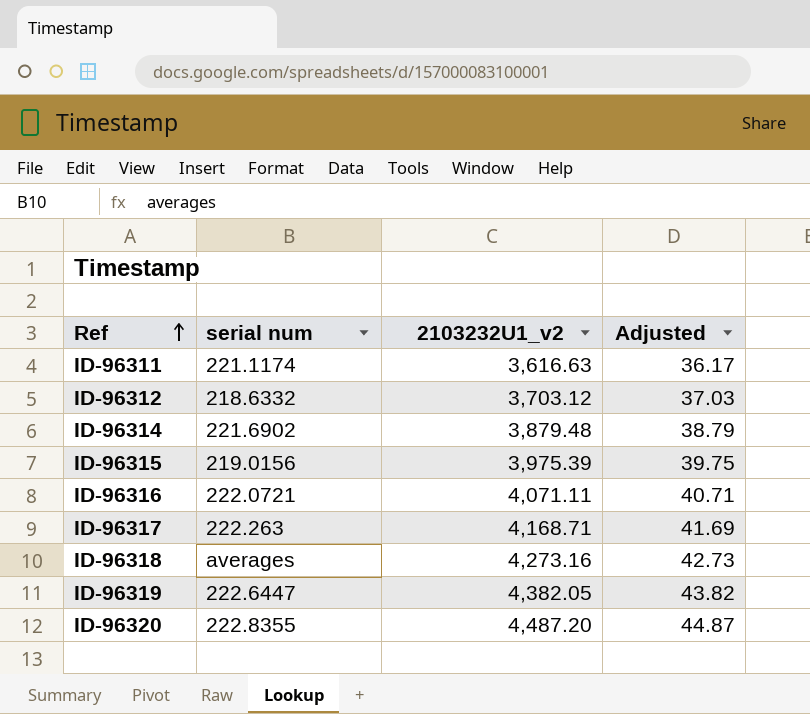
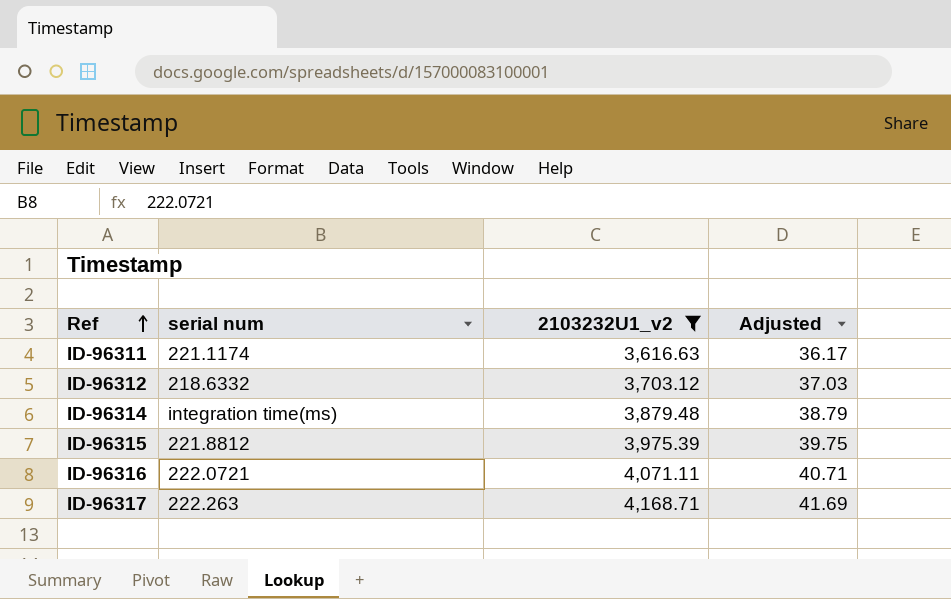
filter: none -> 2103232U1_v2 <= 4,168.71
ID-96314 | serial num: 221.6902 -> integration time(ms)
ID-96315 | serial num: 219.0156 -> 221.8812

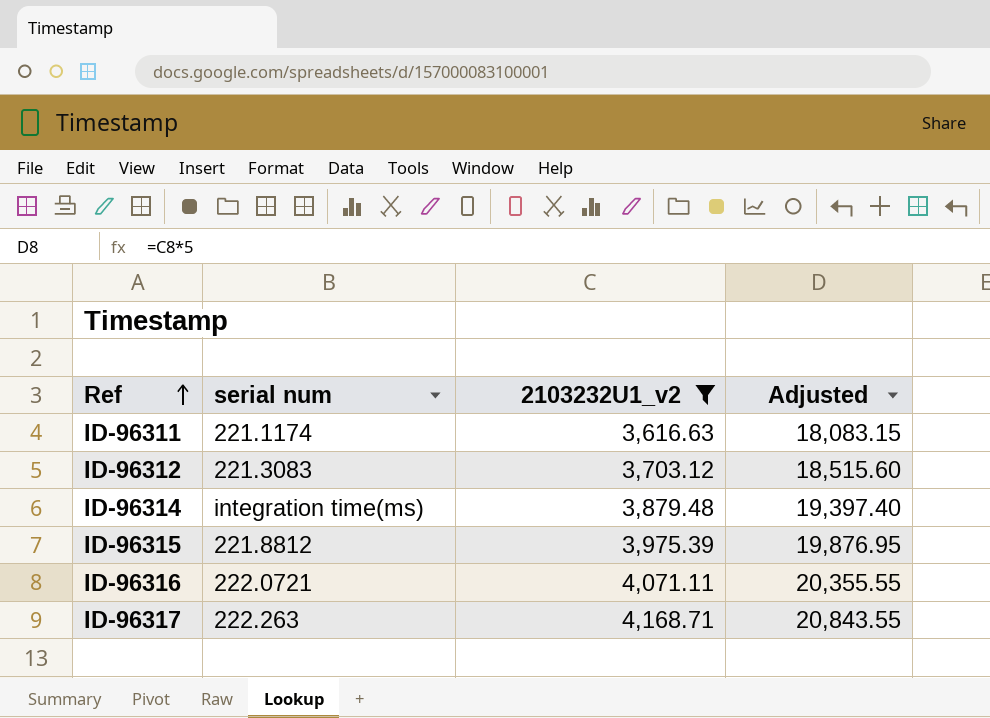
column Adjusted | formula: [2103232U1_v2] * 0.01 -> [2103232U1_v2] * 5
ID-96312 | serial num: 218.6332 -> 221.3083

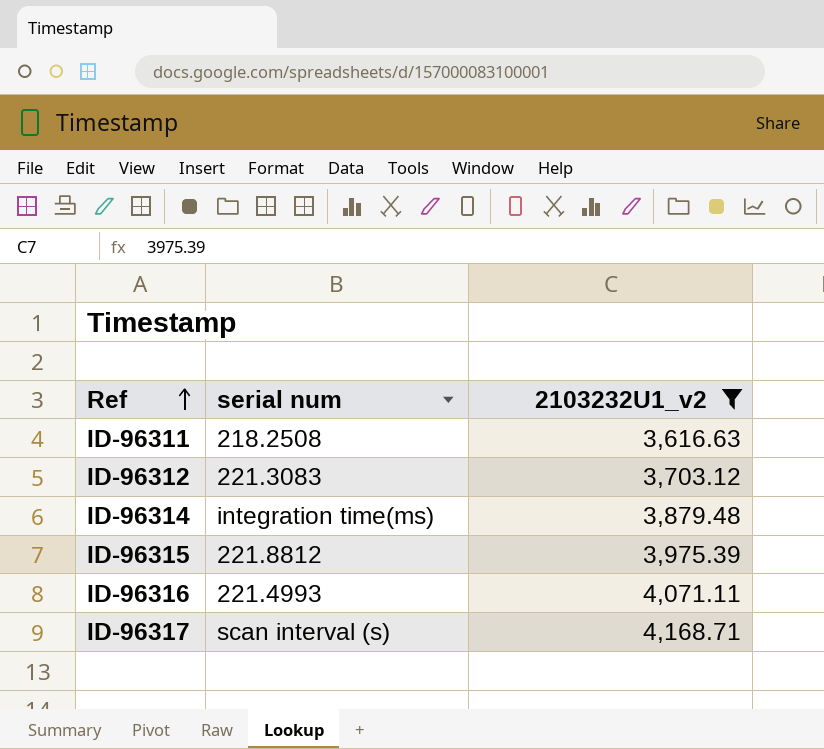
column Adjusted | formula: [2103232U1_v2] * 5 -> none
ID-96311 | serial num: 221.1174 -> 218.2508
ID-96316 | serial num: 222.0721 -> 221.4993
ID-96317 | serial num: 222.263 -> scan interval (s)

